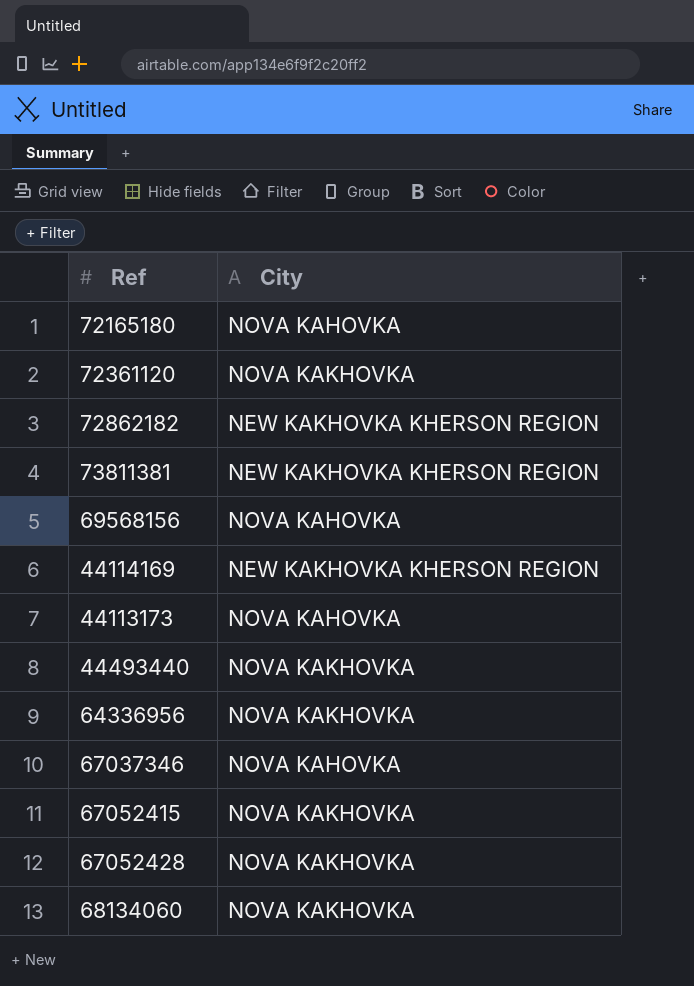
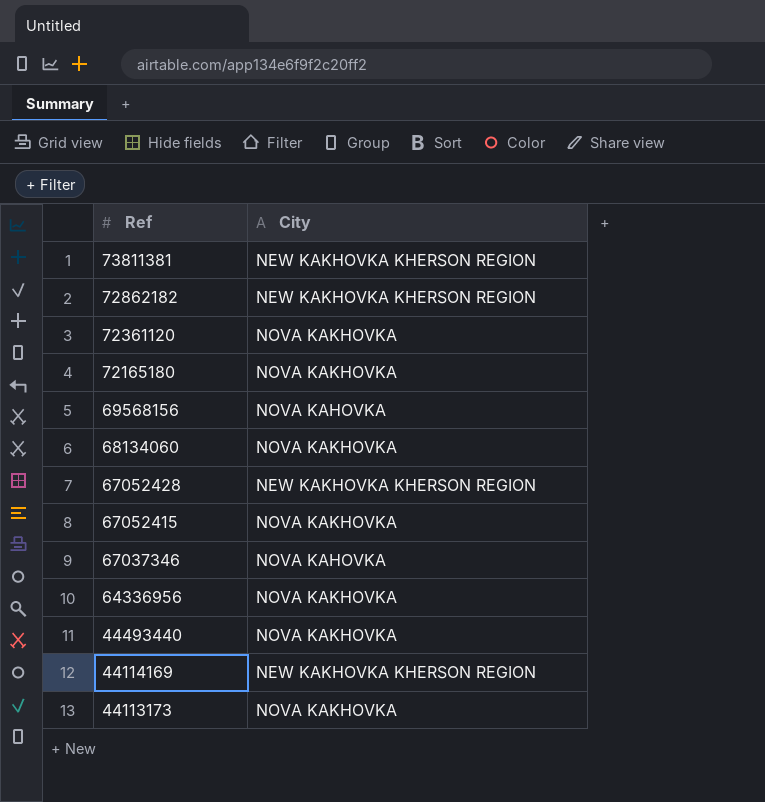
row order: none -> Ref descending
72165180 | City: NOVA KAHOVKA -> NOVA KAKHOVKA
67052428 | City: NOVA KAKHOVKA -> NEW KAKHOVKA KHERSON REGION
44113173 | City: NOVA KAHOVKA -> NOVA KAKHOVKA

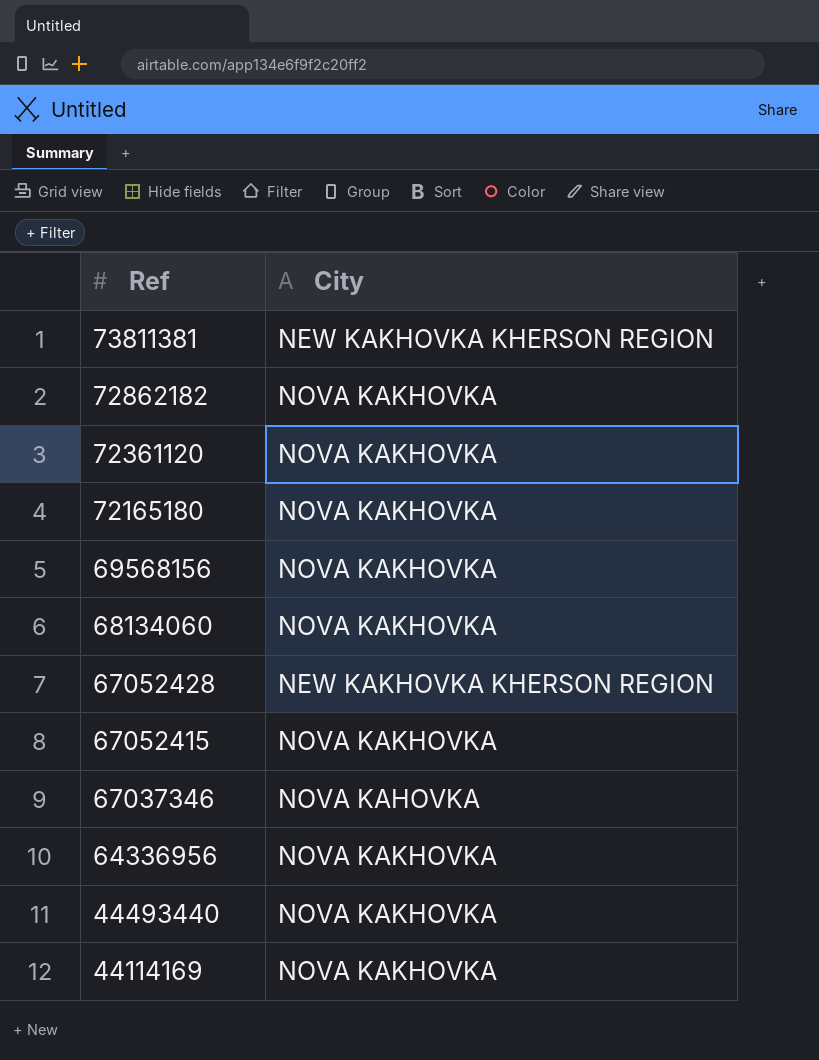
row 44113173: NOVA KAKHOVKA -> none
72862182 | City: NEW KAKHOVKA KHERSON REGION -> NOVA KAKHOVKA
69568156 | City: NOVA KAHOVKA -> NOVA KAKHOVKA
44114169 | City: NEW KAKHOVKA KHERSON REGION -> NOVA KAKHOVKA

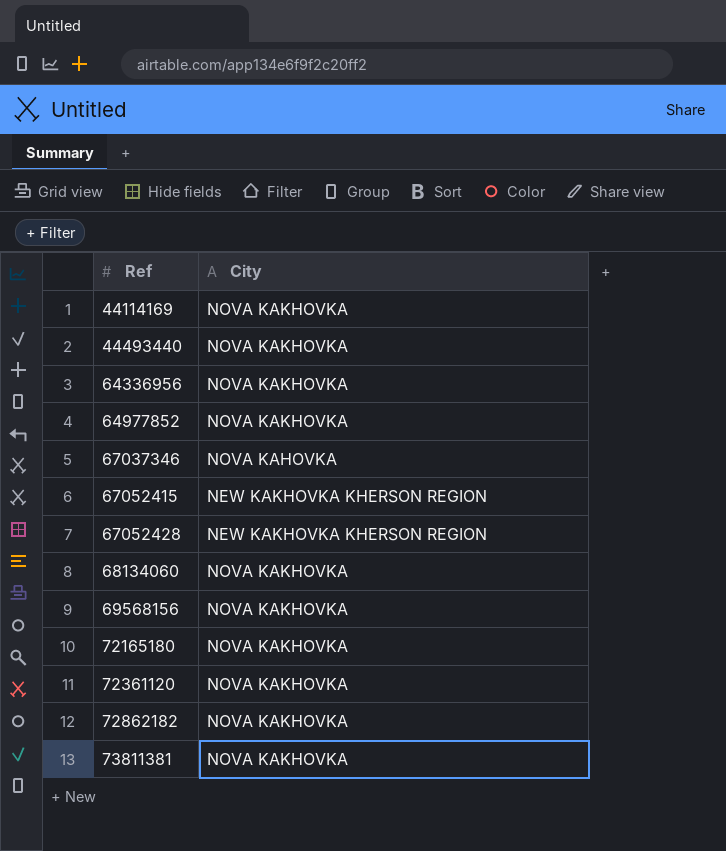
row order: Ref descending -> Ref ascending
row 64977852: none -> NOVA KAKHOVKA
67052415 | City: NOVA KAKHOVKA -> NEW KAKHOVKA KHERSON REGION
73811381 | City: NEW KAKHOVKA KHERSON REGION -> NOVA KAKHOVKA

